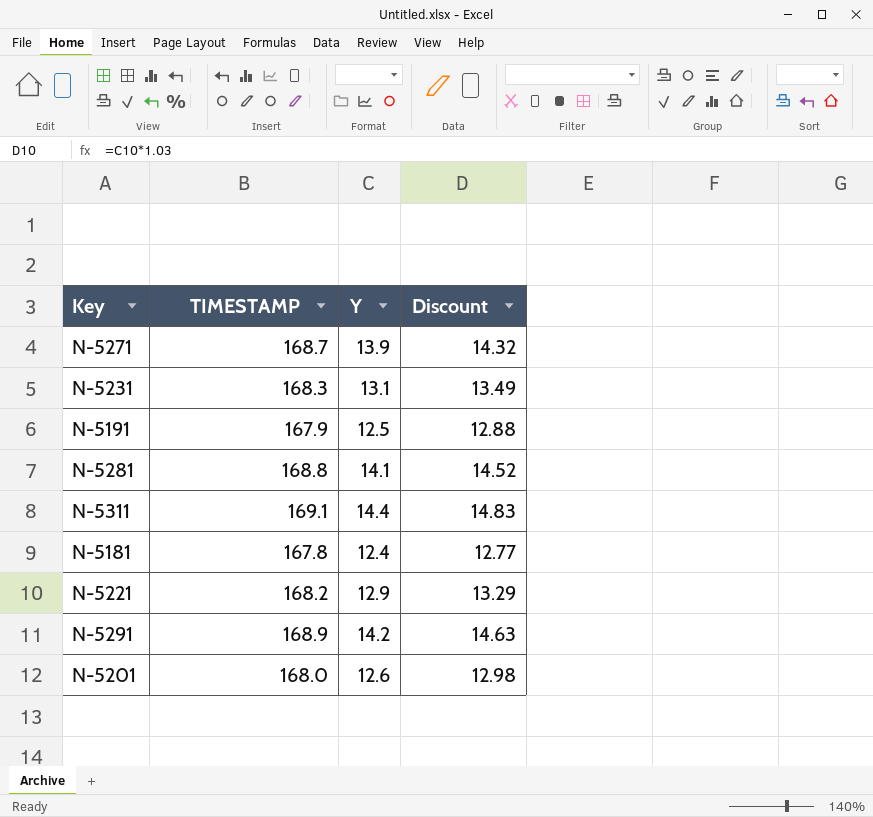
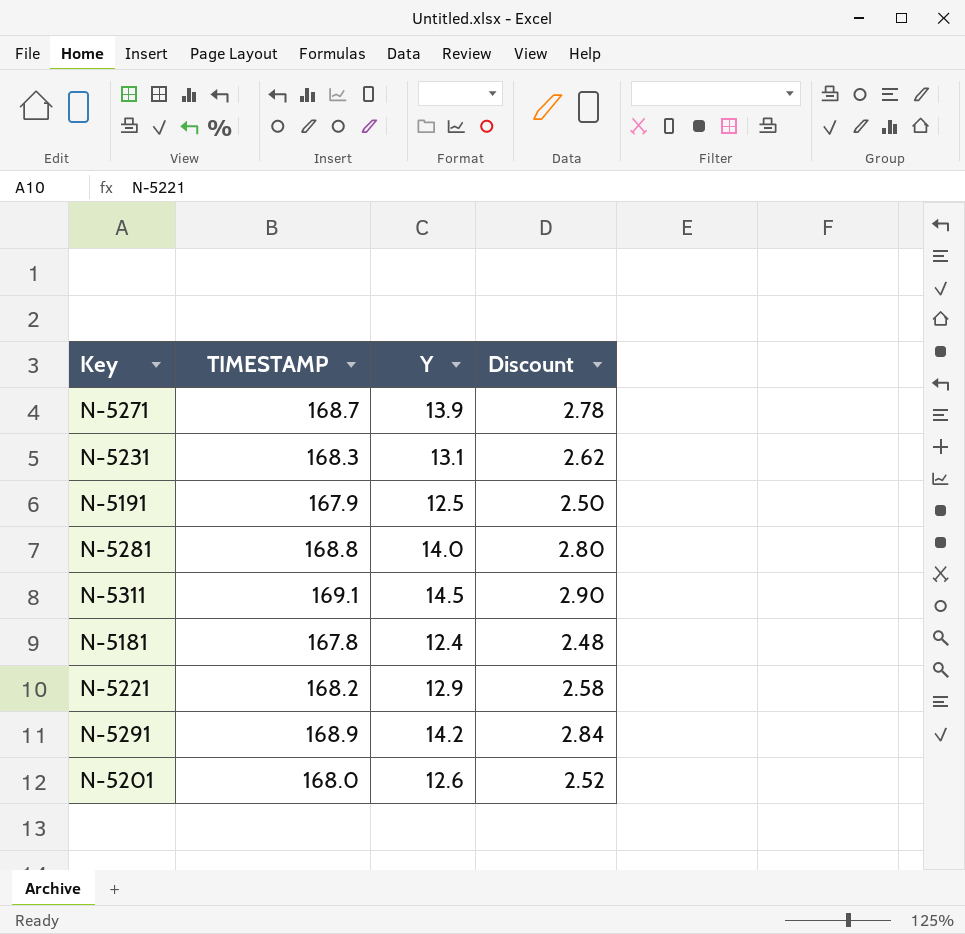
column Discount | formula: [Y] * 1.03 -> [Y] * 0.2
N-5281 | Y: 14.1 -> 14.0
N-5311 | Y: 14.4 -> 14.5

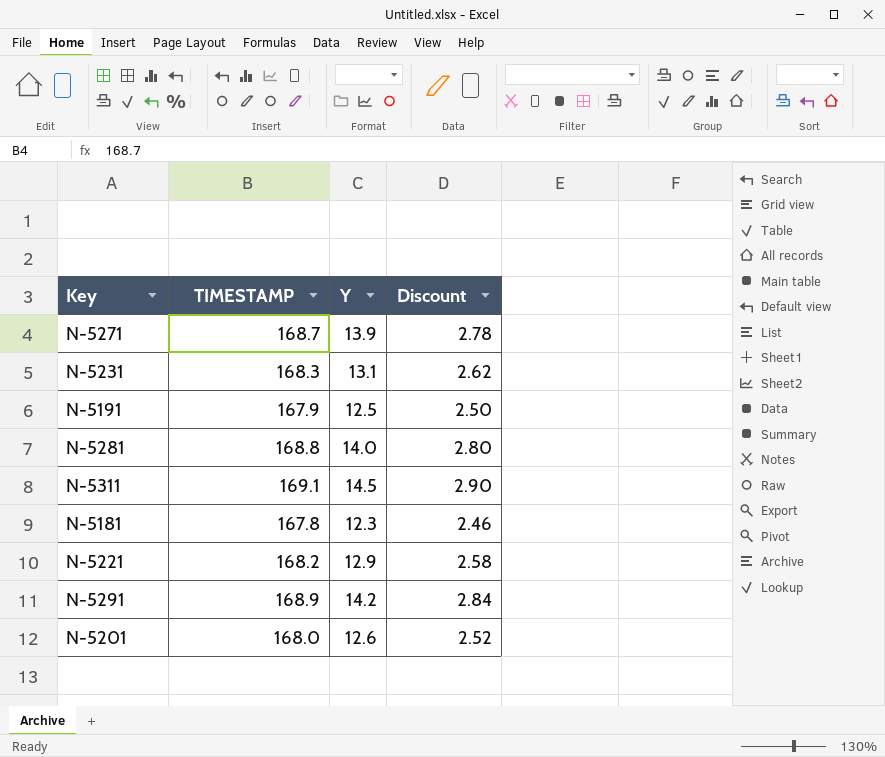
N-5181 | Y: 12.4 -> 12.3
N-5181 | Discount: 2.48 -> 2.46

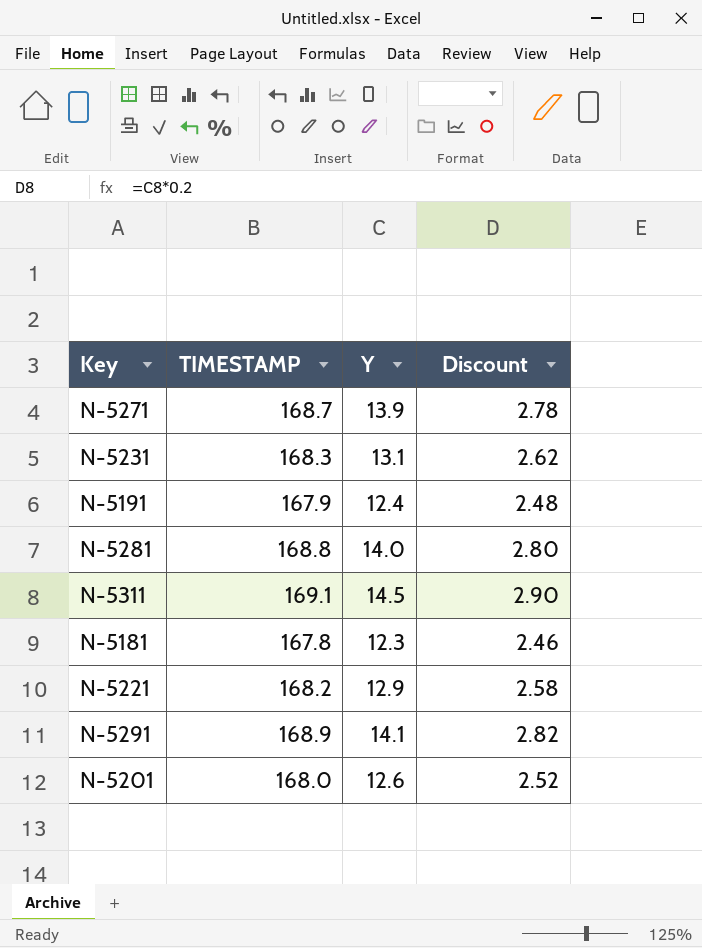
N-5191 | Y: 12.5 -> 12.4
N-5191 | Discount: 2.50 -> 2.48
N-5291 | Y: 14.2 -> 14.1
N-5291 | Discount: 2.84 -> 2.82

